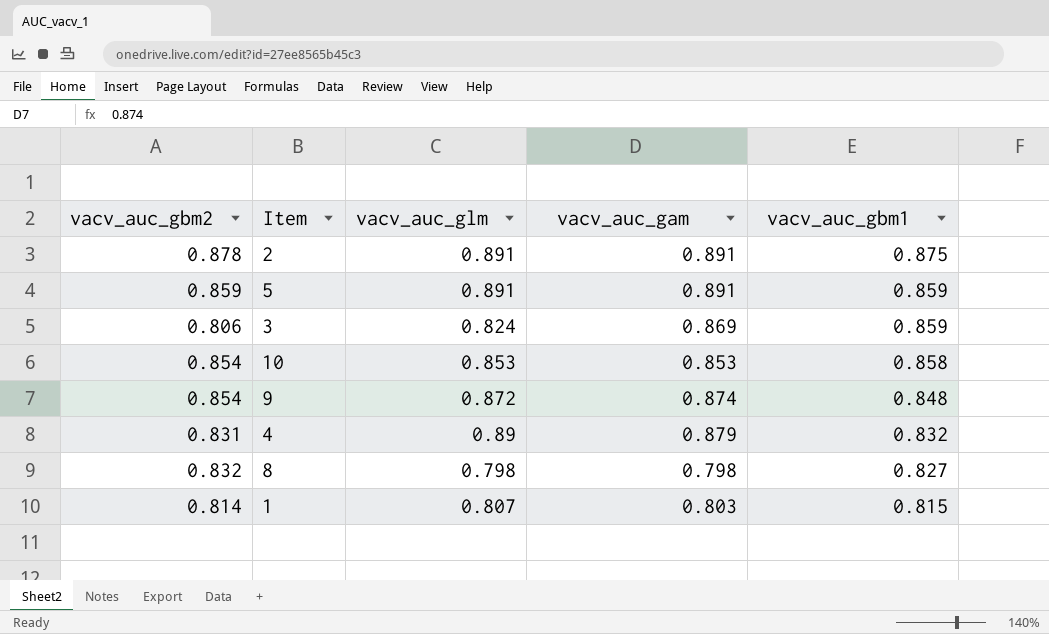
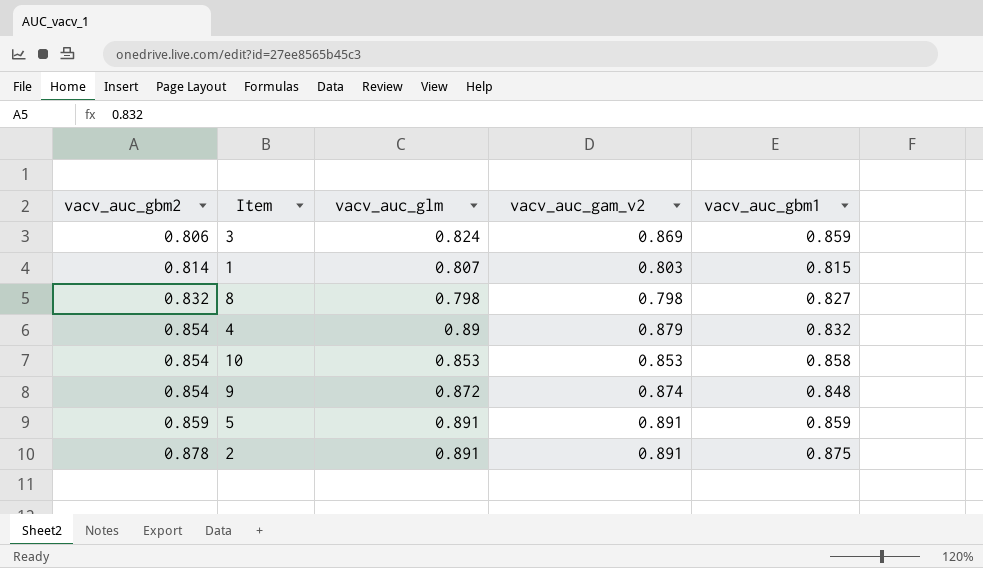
row order: vacv_auc_gbm1 descending -> vacv_auc_gbm2 ascending
column name: vacv_auc_gam -> vacv_auc_gam_v2
4 | vacv_auc_gbm2: 0.831 -> 0.854

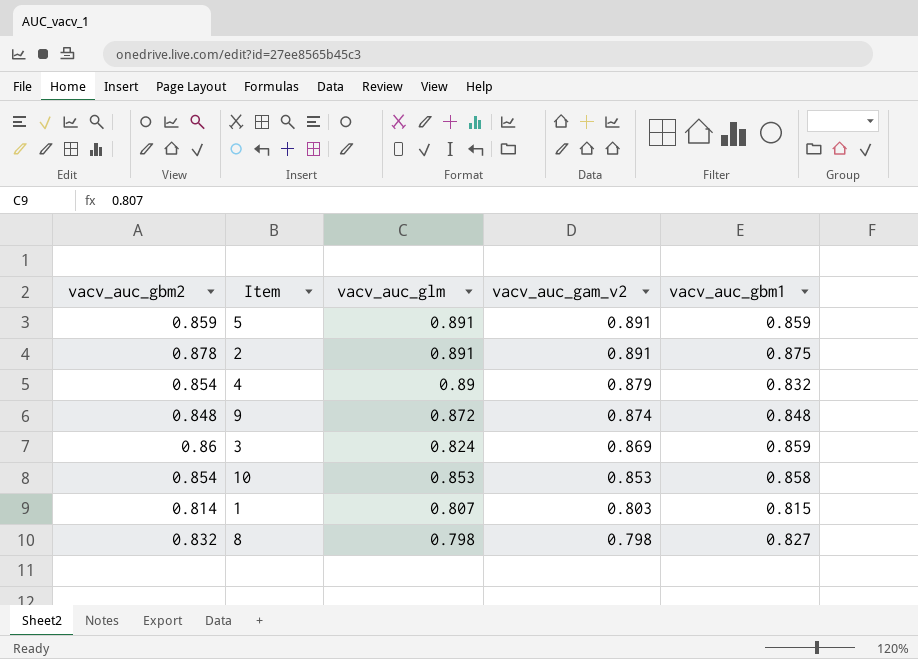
row order: vacv_auc_gbm2 ascending -> vacv_auc_gam_v2 descending
9 | vacv_auc_gbm2: 0.854 -> 0.848
3 | vacv_auc_gbm2: 0.806 -> 0.86

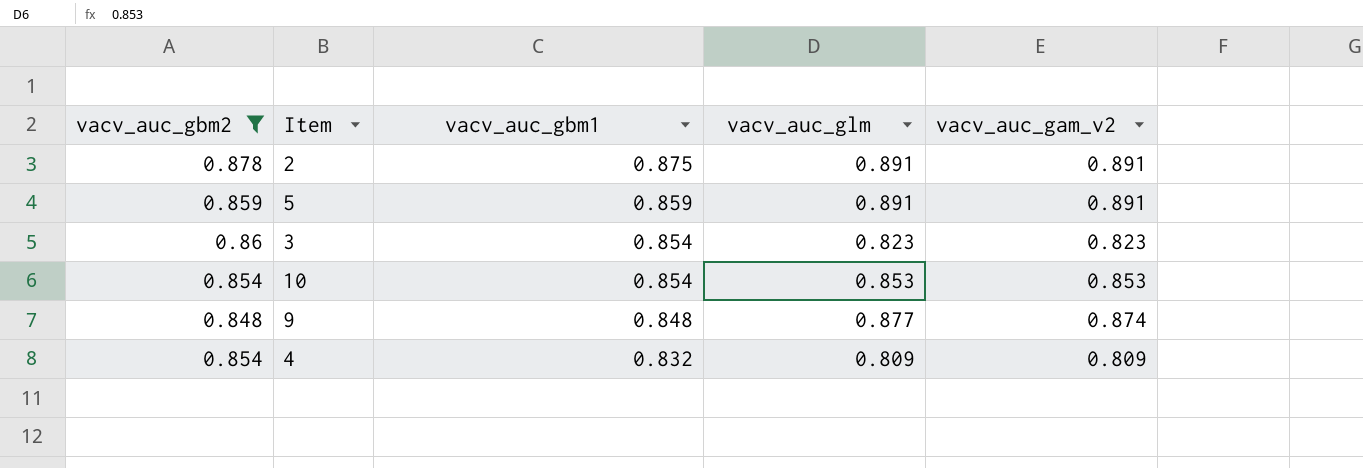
filter: none -> vacv_auc_gbm2 >= 0.848
row order: vacv_auc_gam_v2 descending -> vacv_auc_gbm1 descending
column vacv_auc_gbm1 | position: 5 -> 3
3 | vacv_auc_gbm1: 0.859 -> 0.854
3 | vacv_auc_glm: 0.824 -> 0.823
3 | vacv_auc_gam_v2: 0.869 -> 0.823
10 | vacv_auc_gbm1: 0.858 -> 0.854
9 | vacv_auc_glm: 0.872 -> 0.877
4 | vacv_auc_glm: 0.89 -> 0.809
4 | vacv_auc_gam_v2: 0.879 -> 0.809

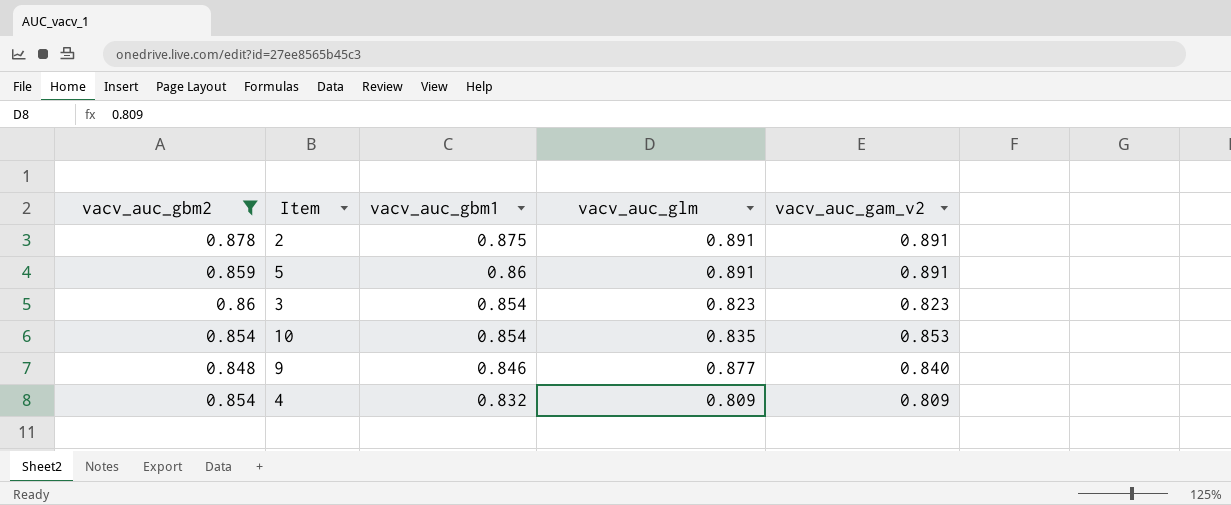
5 | vacv_auc_gbm1: 0.859 -> 0.86
10 | vacv_auc_glm: 0.853 -> 0.835
9 | vacv_auc_gbm1: 0.848 -> 0.846
9 | vacv_auc_gam_v2: 0.874 -> 0.840

